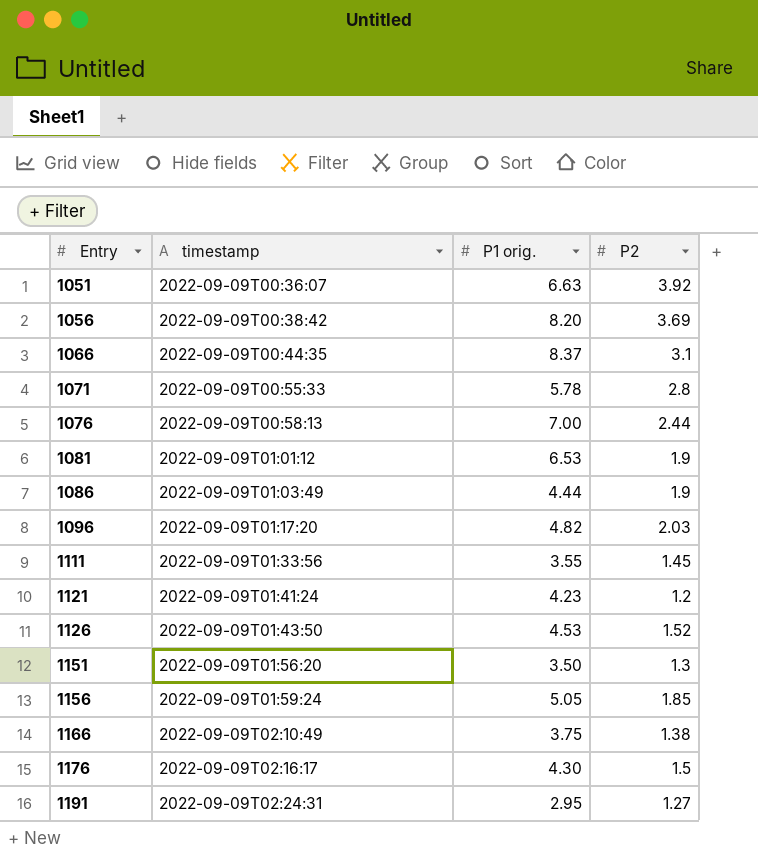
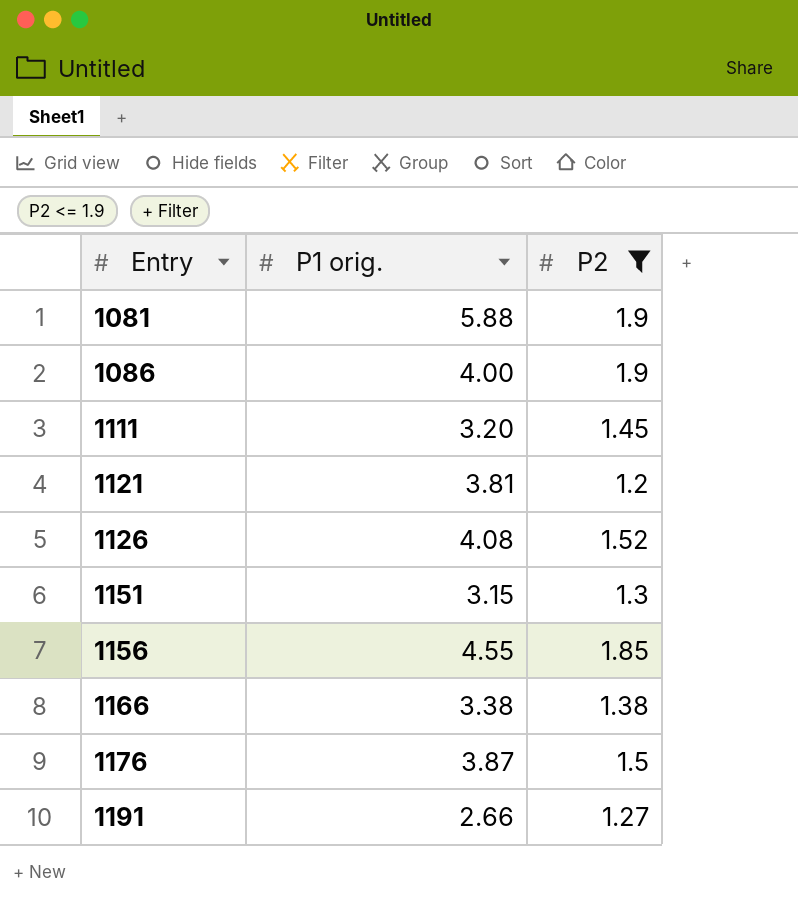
filter: none -> P2 <= 1.9
column timestamp | position: 2 -> none
1081 | P1 orig.: 6.53 -> 5.88
1086 | P1 orig.: 4.44 -> 4.00
1111 | P1 orig.: 3.55 -> 3.20
1121 | P1 orig.: 4.23 -> 3.81
1126 | P1 orig.: 4.53 -> 4.08
1151 | P1 orig.: 3.50 -> 3.15
1156 | P1 orig.: 5.05 -> 4.55
1166 | P1 orig.: 3.75 -> 3.38
1176 | P1 orig.: 4.30 -> 3.87
1191 | P1 orig.: 2.95 -> 2.66

